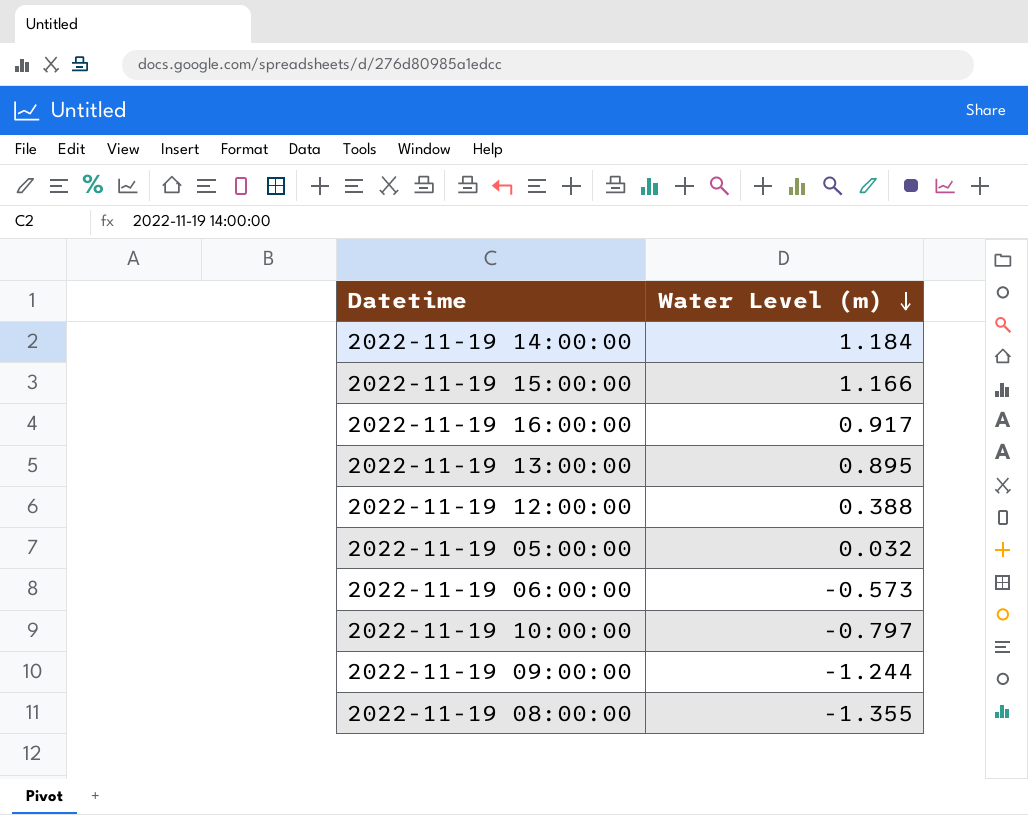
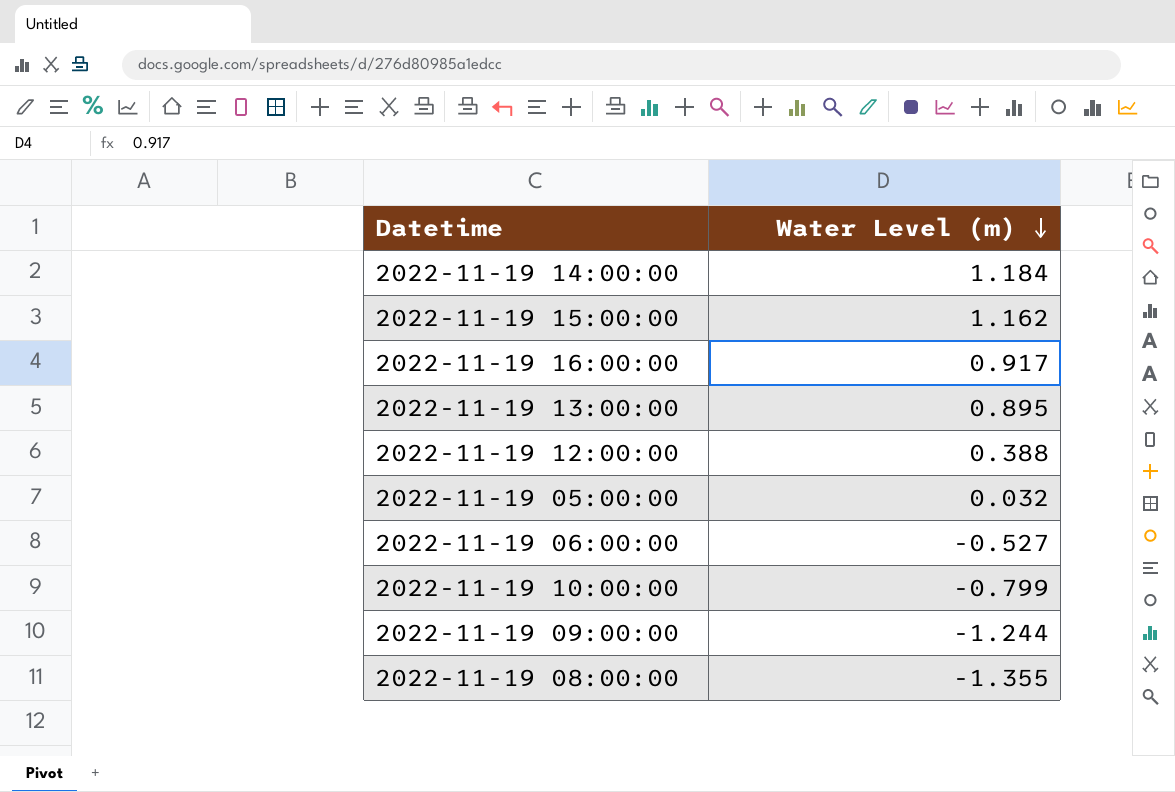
2022-11-19 15:00:00 | Water Level (m): 1.166 -> 1.162
2022-11-19 06:00:00 | Water Level (m): -0.573 -> -0.527
2022-11-19 10:00:00 | Water Level (m): -0.797 -> -0.799

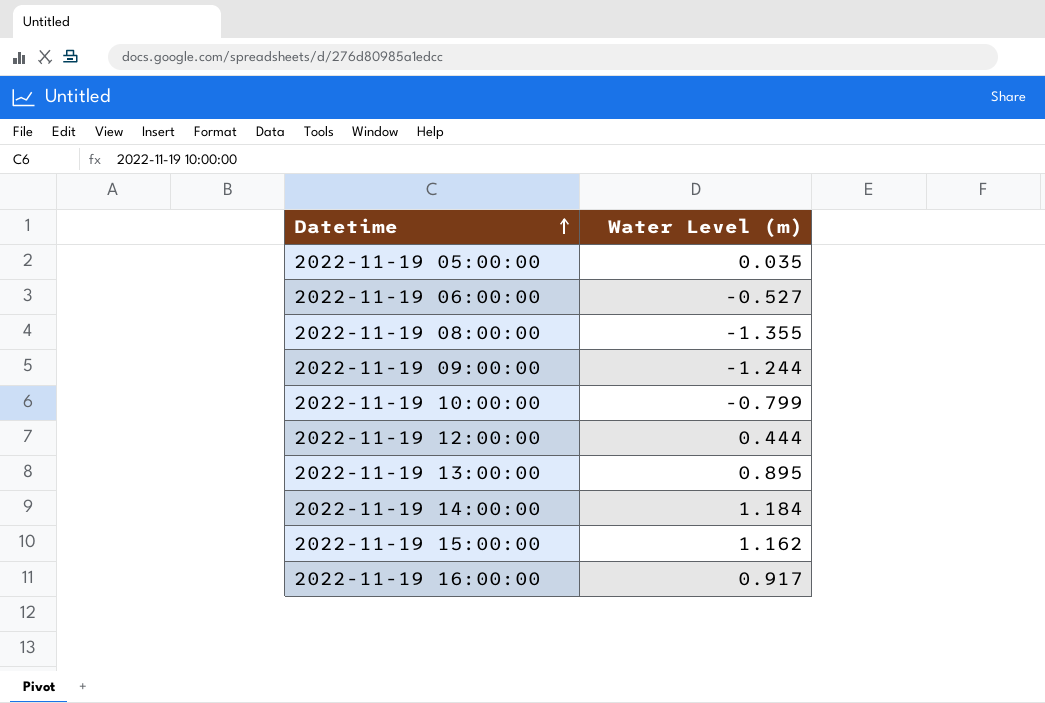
row order: Water Level (m) descending -> Datetime ascending
2022-11-19 05:00:00 | Water Level (m): 0.032 -> 0.035
2022-11-19 12:00:00 | Water Level (m): 0.388 -> 0.444

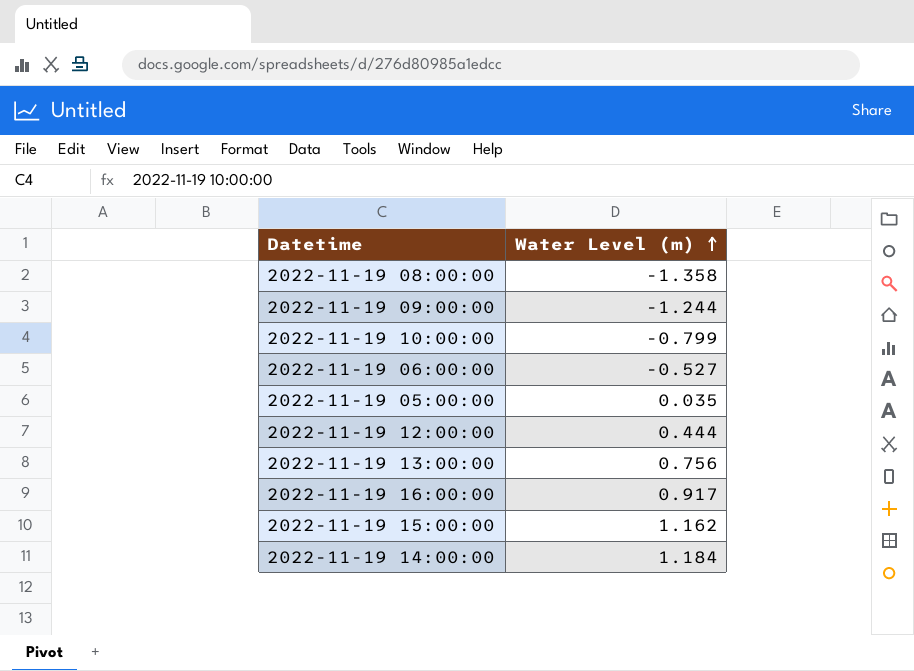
row order: Datetime ascending -> Water Level (m) ascending
2022-11-19 08:00:00 | Water Level (m): -1.355 -> -1.358
2022-11-19 13:00:00 | Water Level (m): 0.895 -> 0.756

